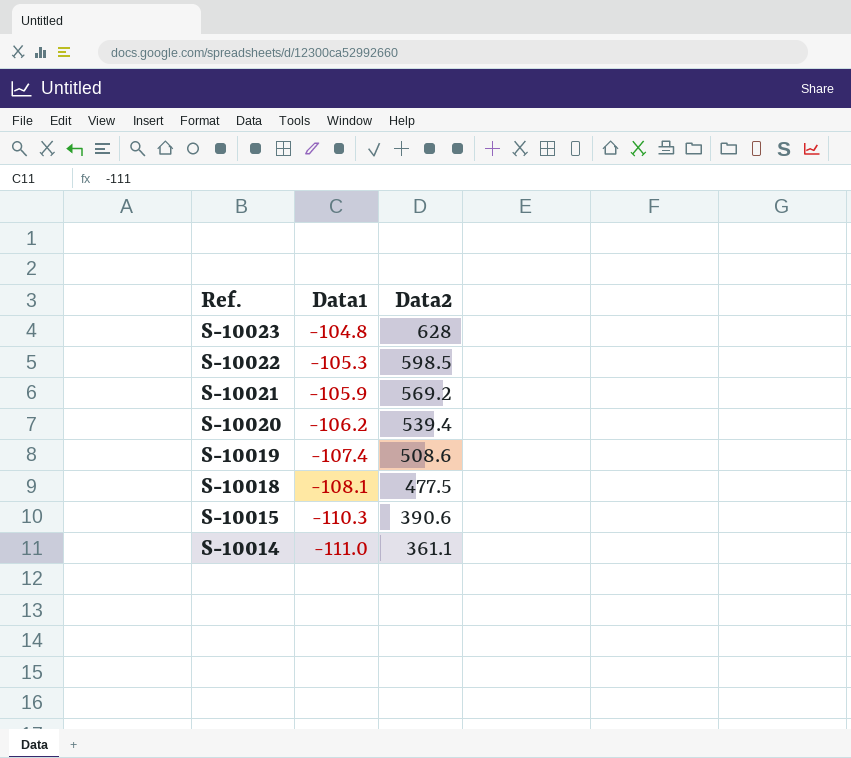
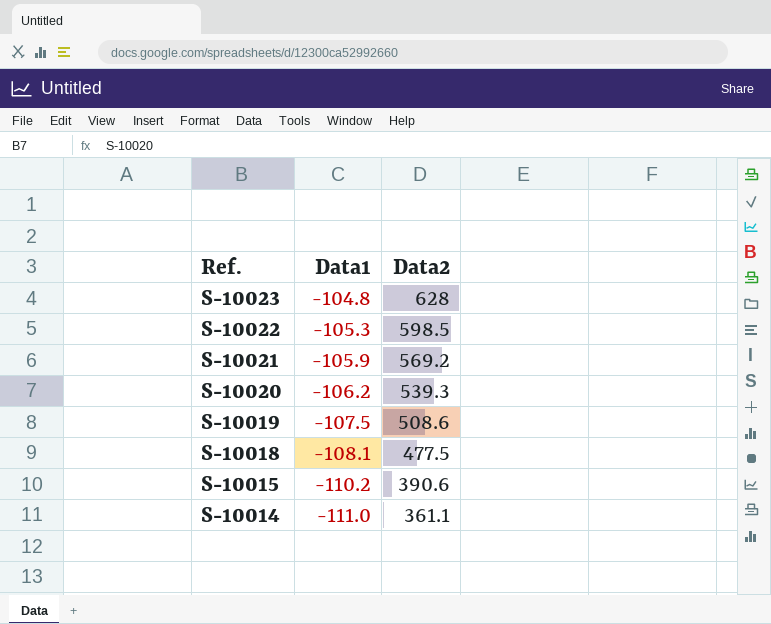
S-10020 | Data2: 539.4 -> 539.3
S-10019 | Data1: -107.4 -> -107.5
S-10015 | Data1: -110.3 -> -110.2

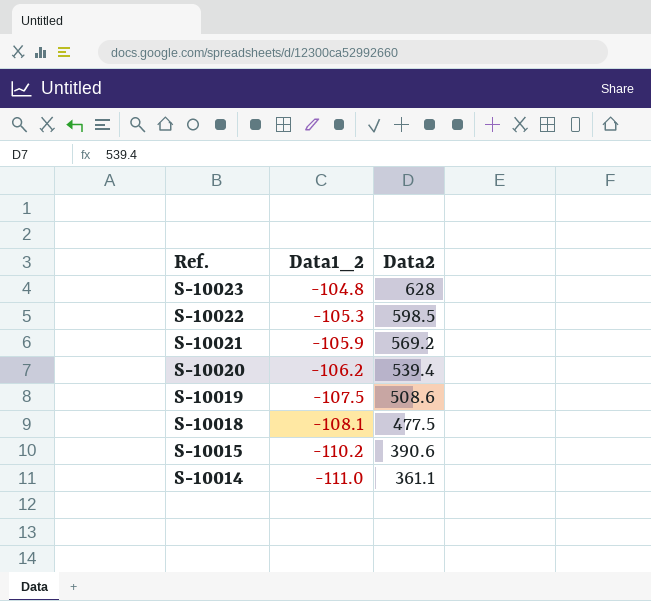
column name: Data1 -> Data1_2
S-10020 | Data2: 539.3 -> 539.4

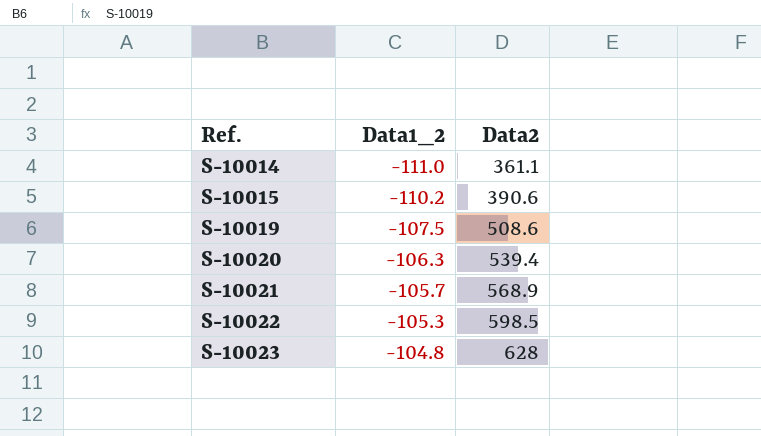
row order: Ref. descending -> Ref. ascending
row S-10018: -108.1 | 477.5 -> none
S-10020 | Data1_2: -106.2 -> -106.3
S-10021 | Data1_2: -105.9 -> -105.7
S-10021 | Data2: 569.2 -> 568.9

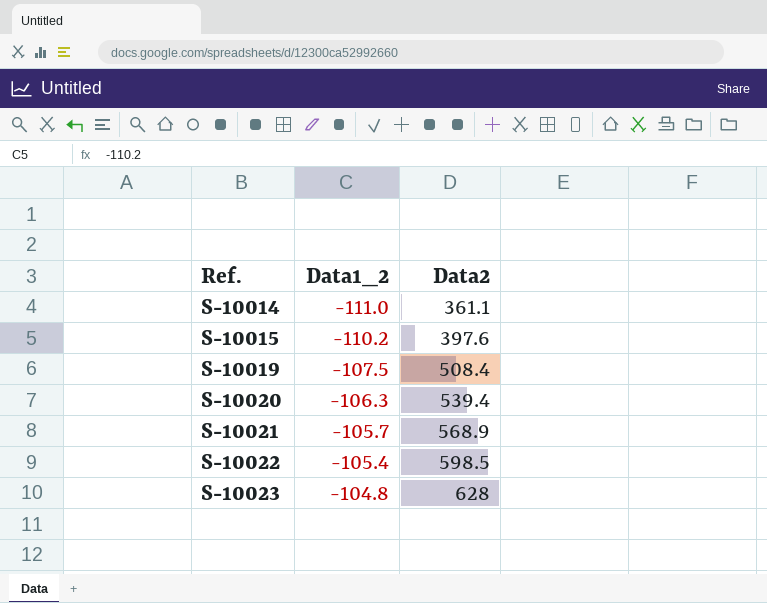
S-10015 | Data2: 390.6 -> 397.6
S-10019 | Data2: 508.6 -> 508.4
S-10022 | Data1_2: -105.3 -> -105.4

